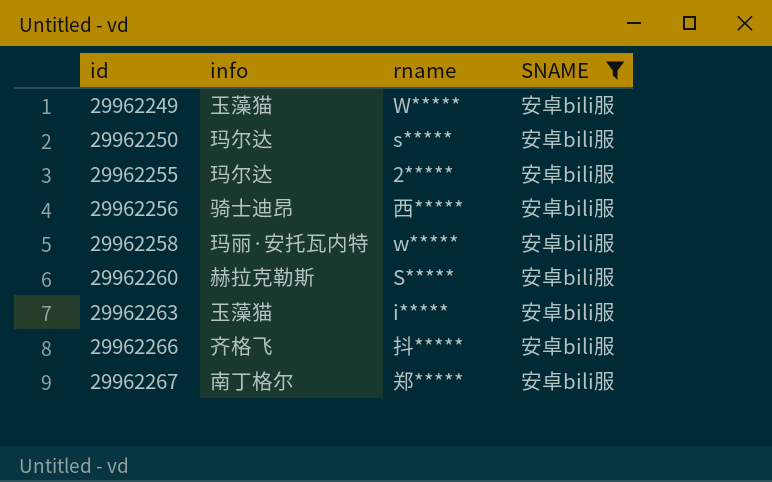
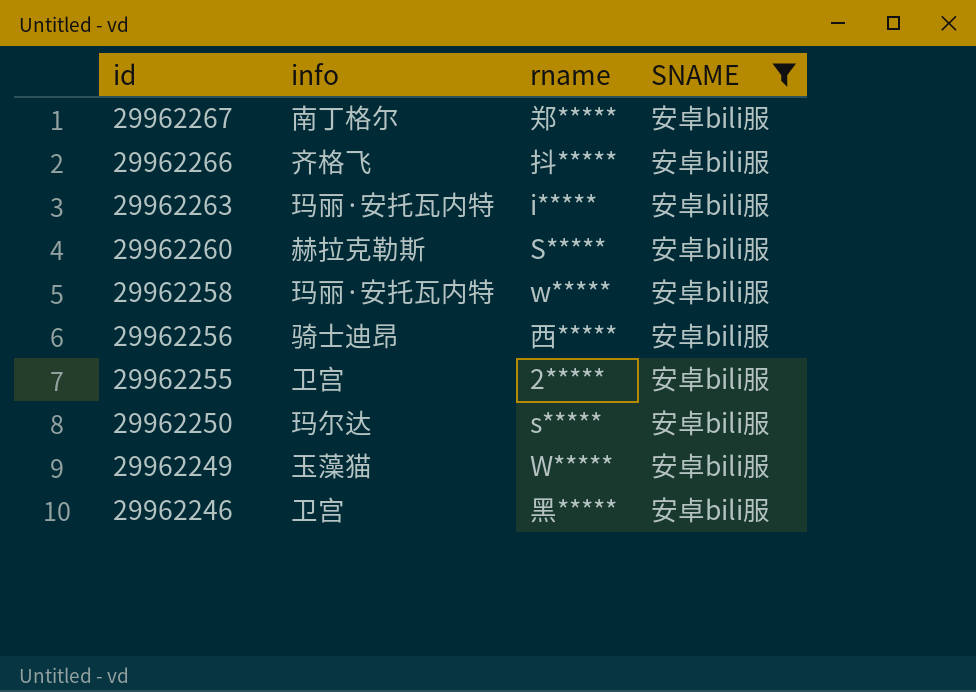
row order: id ascending -> id descending
29962263 | info: 玉藻猫 -> 玛丽·安托瓦内特
29962255 | info: 玛尔达 -> 卫宫
row 29962246: none -> 卫宫 | 黑***** | 安卓bili服

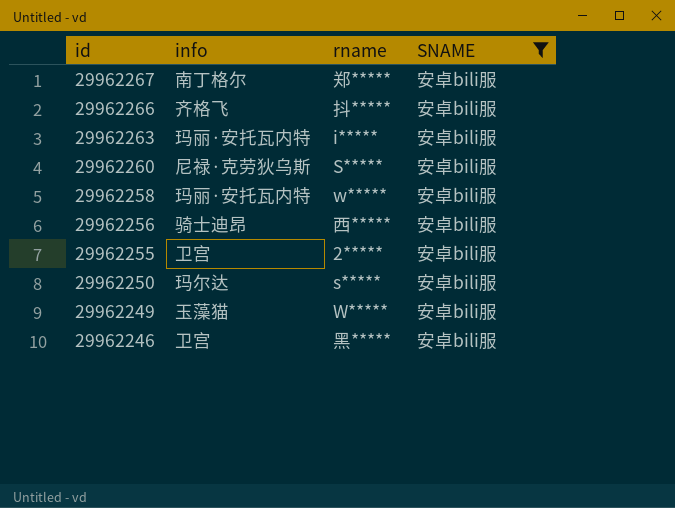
29962260 | info: 赫拉克勒斯 -> 尼禄·克劳狄乌斯

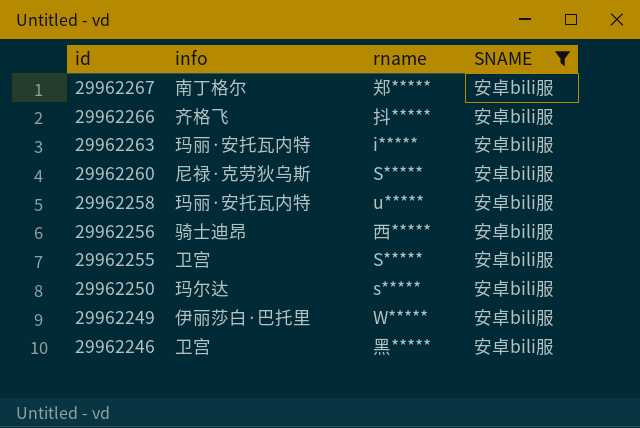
29962258 | rname: w***** -> u*****
29962255 | rname: 2***** -> S*****
29962249 | info: 玉藻猫 -> 伊丽莎白·巴托里

